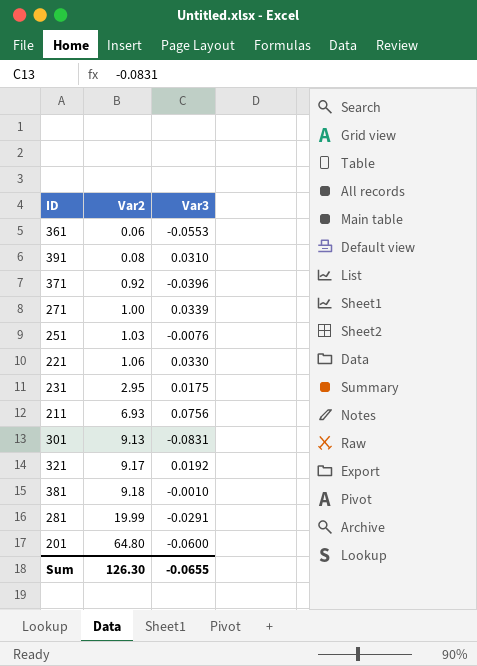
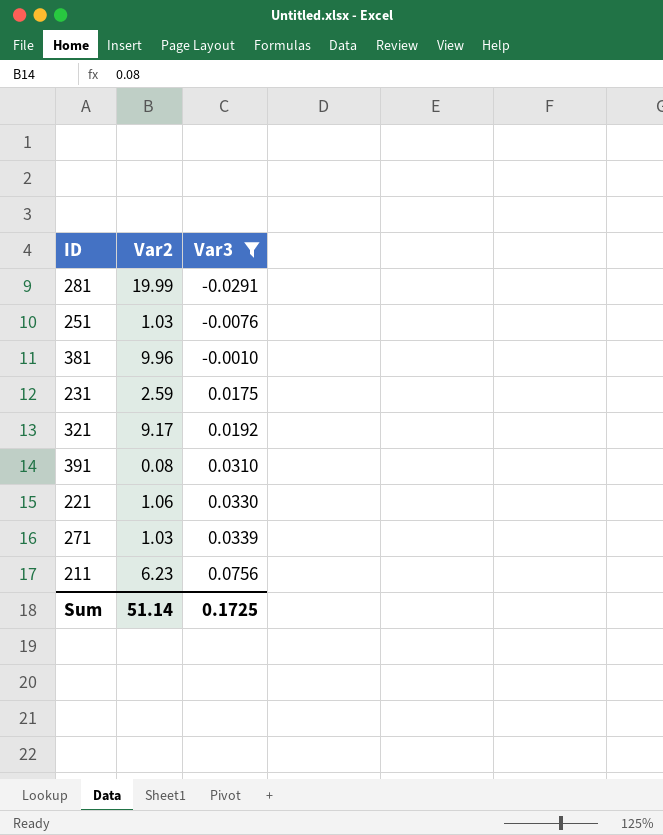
filter: none -> Var3 >= -0.0291
row order: Var2 ascending -> Var3 ascending
381 | Var2: 9.18 -> 9.96
231 | Var2: 2.95 -> 2.59
271 | Var2: 1.00 -> 1.03
211 | Var2: 6.93 -> 6.23
Sum | Var2: 126.30 -> 51.14
Sum | Var3: -0.0655 -> 0.1725

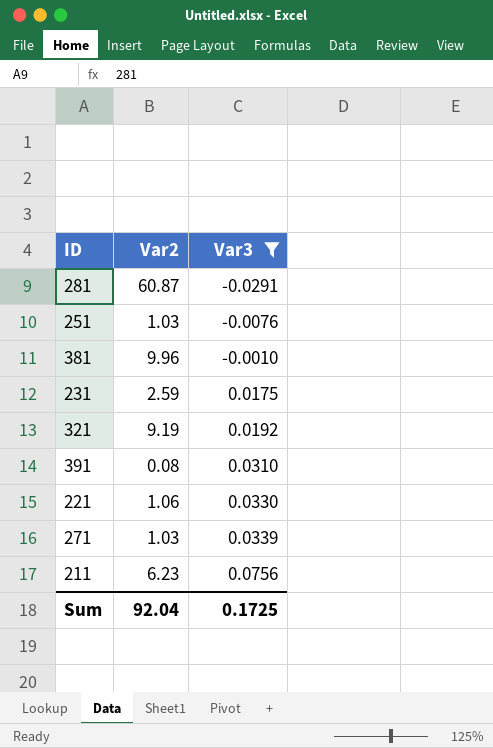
281 | Var2: 19.99 -> 60.87
321 | Var2: 9.17 -> 9.19
Sum | Var2: 51.14 -> 92.04

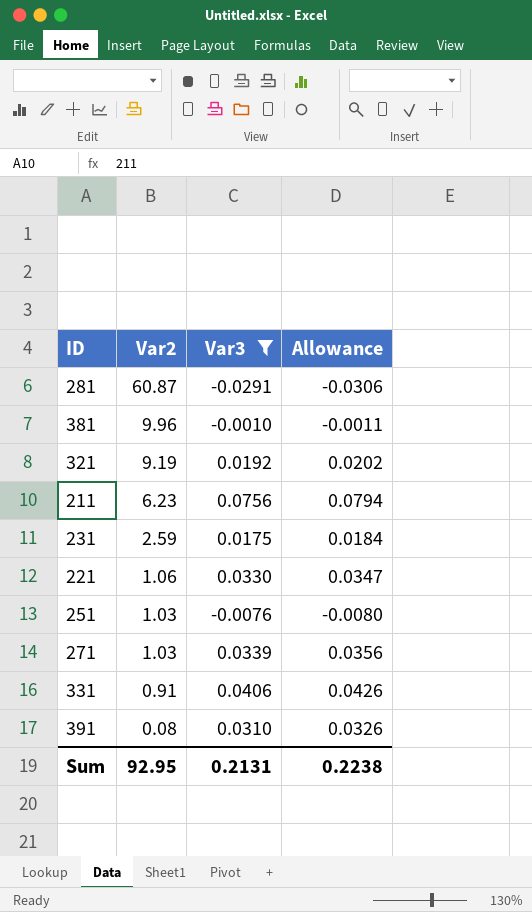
row order: Var3 ascending -> Var2 descending
column Allowance | formula: none -> [Var3] * 1.05
row 331: none -> 0.91 | 0.0406 | 0.0426
Sum | Var2: 92.04 -> 92.95
Sum | Var3: 0.1725 -> 0.2131

